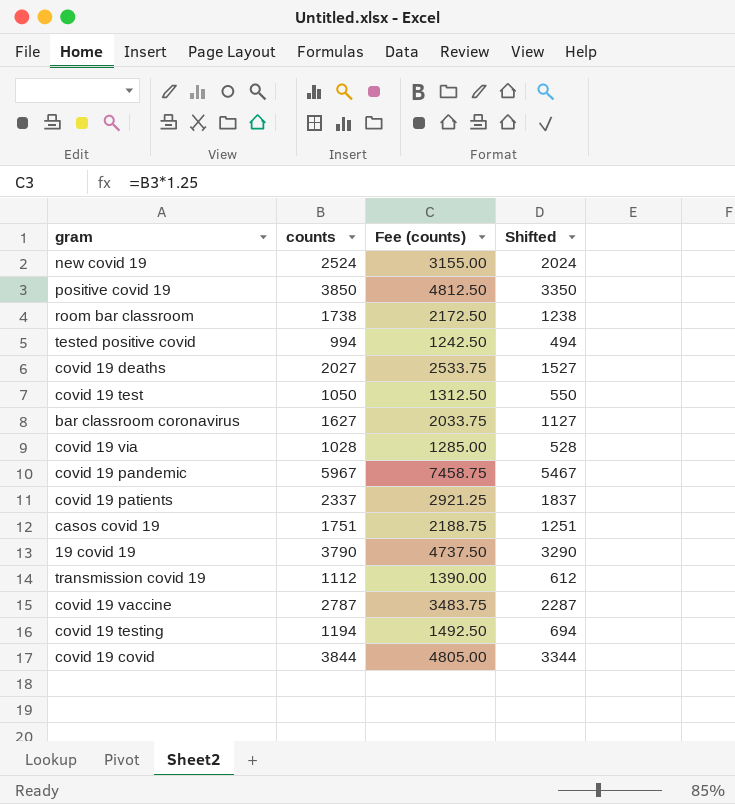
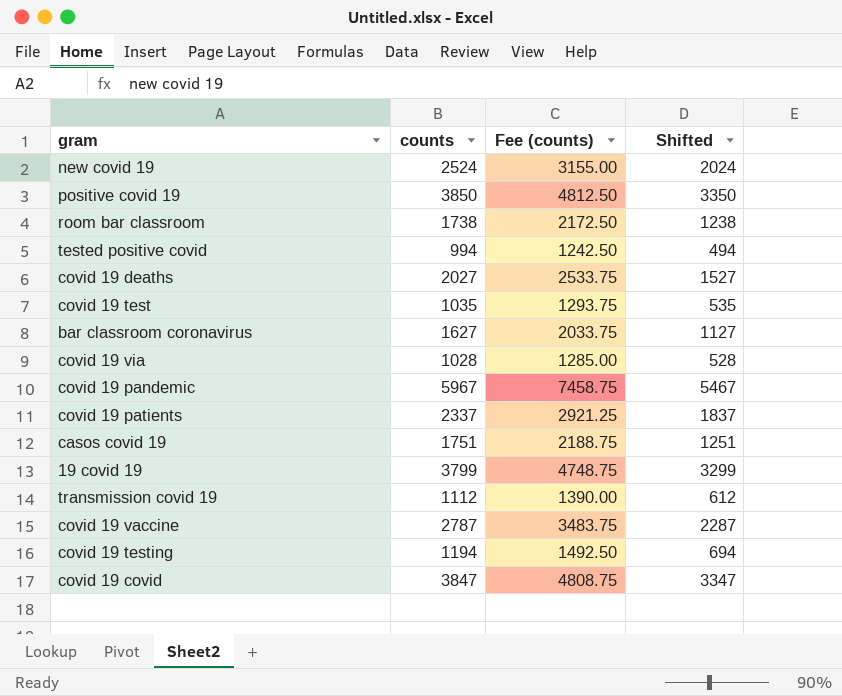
covid 19 test | counts: 1050 -> 1035
covid 19 test | Fee (counts): 1312.50 -> 1293.75
covid 19 test | Shifted: 550 -> 535
19 covid 19 | counts: 3790 -> 3799
19 covid 19 | Fee (counts): 4737.50 -> 4748.75
19 covid 19 | Shifted: 3290 -> 3299
covid 19 covid | counts: 3844 -> 3847
covid 19 covid | Fee (counts): 4805.00 -> 4808.75
covid 19 covid | Shifted: 3344 -> 3347

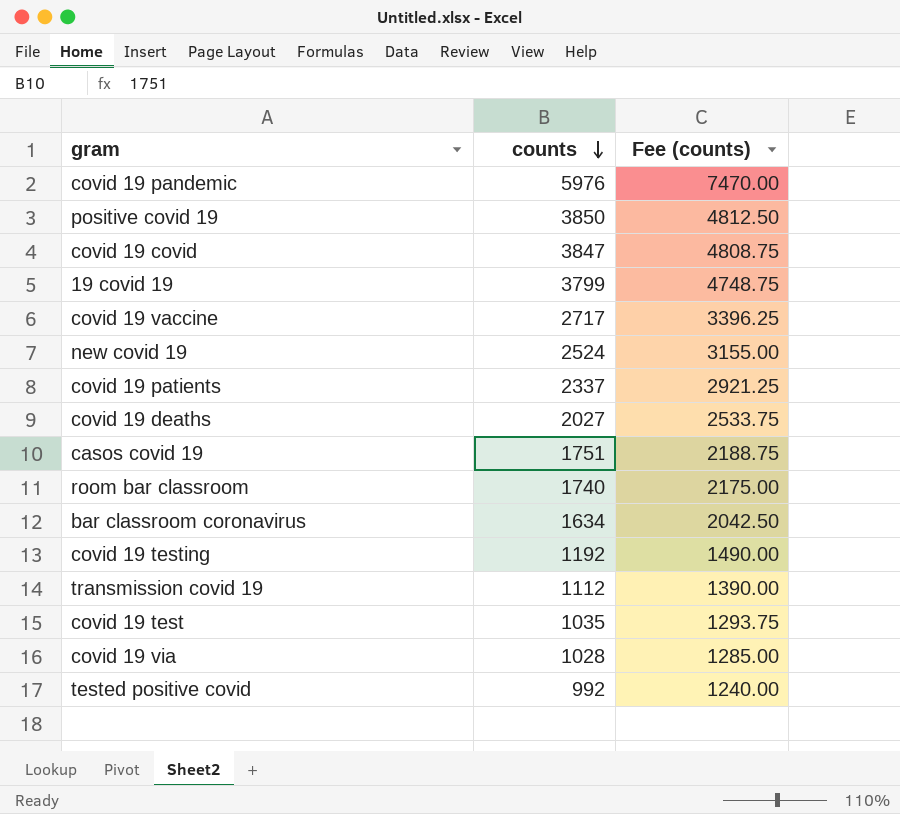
row order: none -> counts descending
column Shifted | formula: [counts] - 500 -> none
covid 19 pandemic | counts: 5967 -> 5976
covid 19 pandemic | Fee (counts): 7458.75 -> 7470.00
covid 19 vaccine | counts: 2787 -> 2717
covid 19 vaccine | Fee (counts): 3483.75 -> 3396.25
room bar classroom | counts: 1738 -> 1740
room bar classroom | Fee (counts): 2172.50 -> 2175.00
bar classroom coronavirus | counts: 1627 -> 1634
bar classroom coronavirus | Fee (counts): 2033.75 -> 2042.50
covid 19 testing | counts: 1194 -> 1192
covid 19 testing | Fee (counts): 1492.50 -> 1490.00
tested positive covid | counts: 994 -> 992
tested positive covid | Fee (counts): 1242.50 -> 1240.00

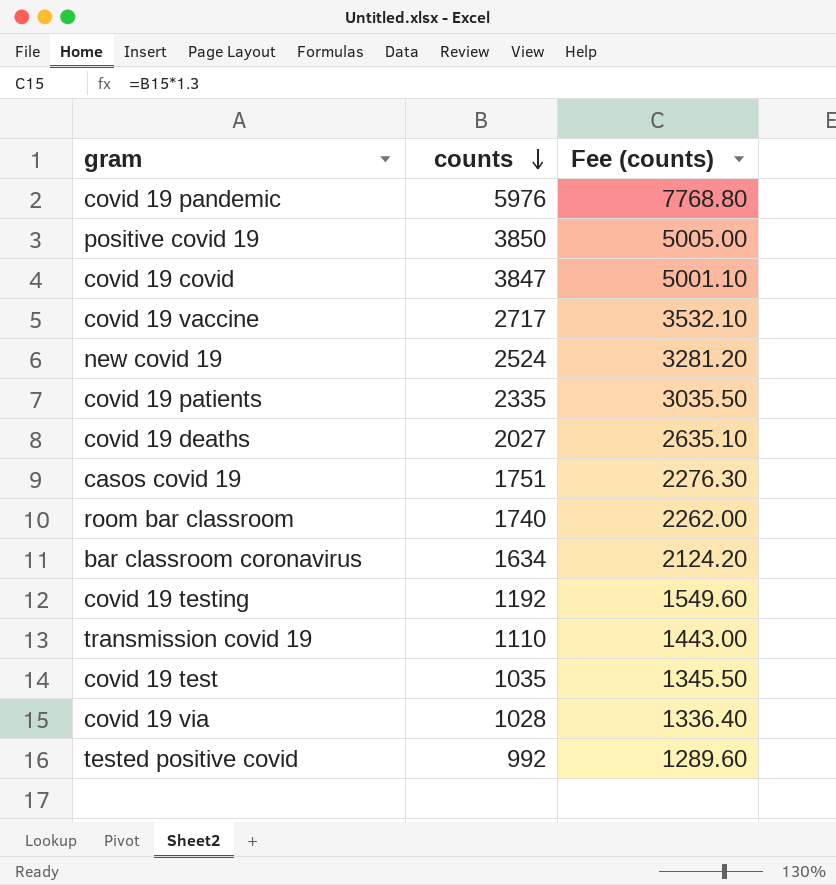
column Fee (counts) | formula: [counts] * 1.25 -> [counts] * 1.3
row 19 covid 19: 3799 | 4748.75 -> none
covid 19 patients | counts: 2337 -> 2335
transmission covid 19 | counts: 1112 -> 1110

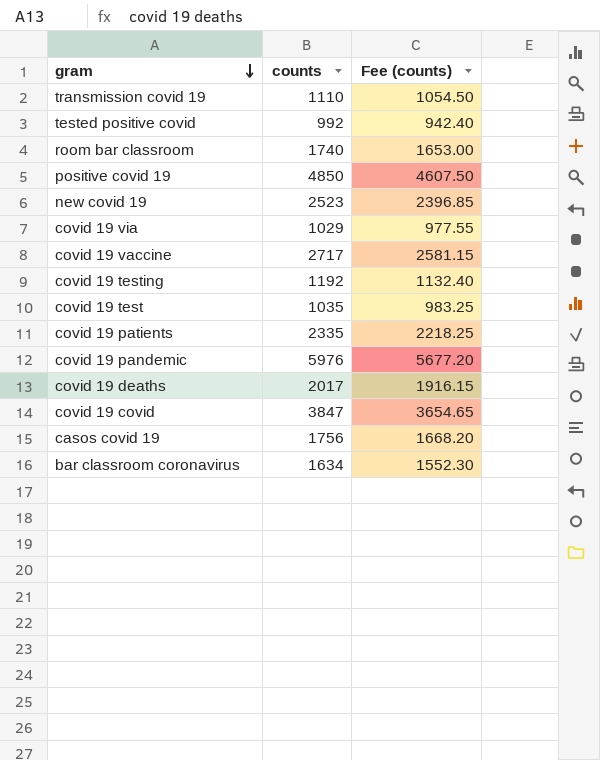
row order: counts descending -> gram descending
column Fee (counts) | formula: [counts] * 1.3 -> [counts] * 0.95
positive covid 19 | counts: 3850 -> 4850
new covid 19 | counts: 2524 -> 2523
covid 19 via | counts: 1028 -> 1029
covid 19 deaths | counts: 2027 -> 2017
casos covid 19 | counts: 1751 -> 1756

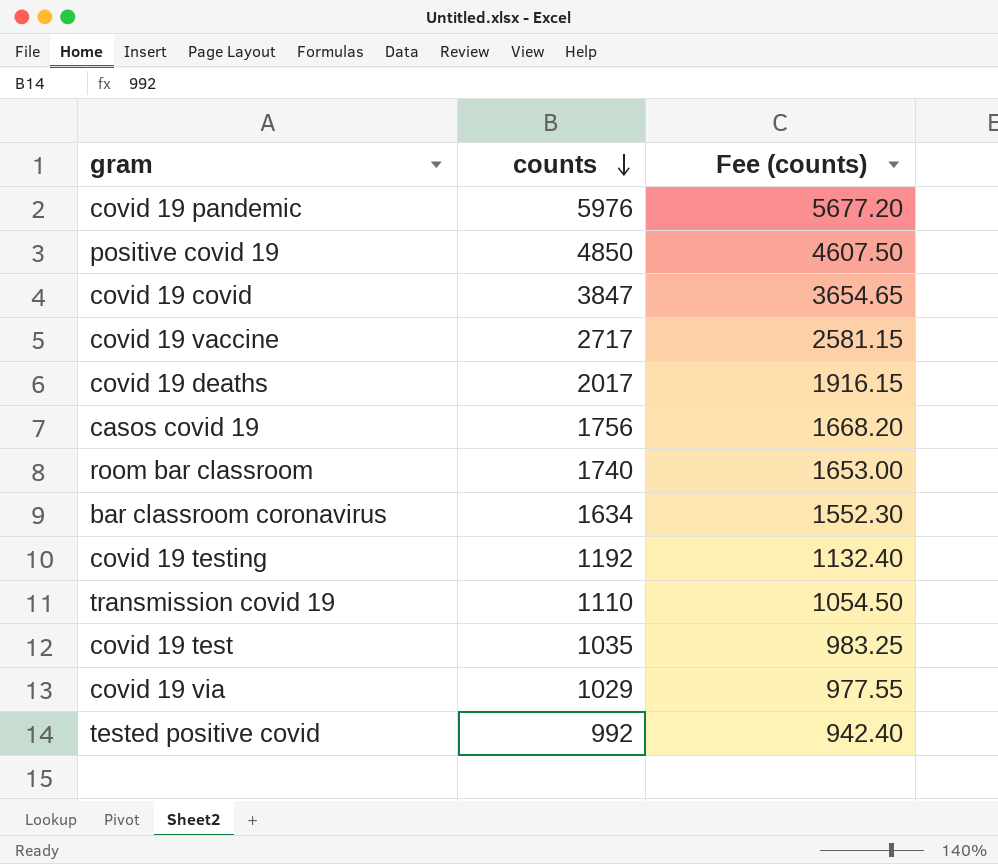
row order: gram descending -> counts descending
row new covid 19: 2523 | 2396.85 -> none
row covid 19 patients: 2335 | 2218.25 -> none

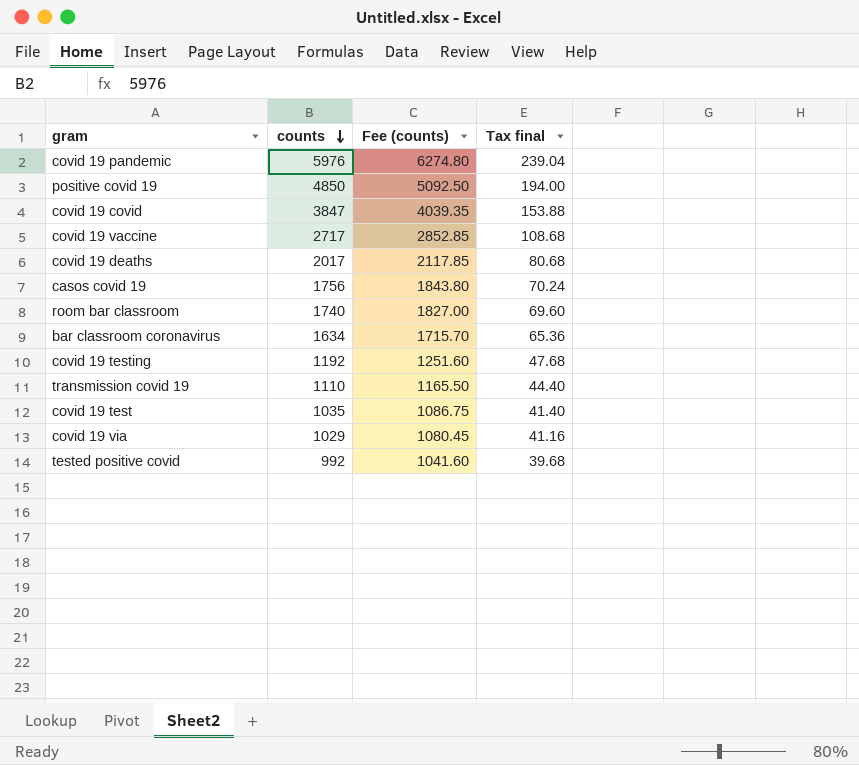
column Fee (counts) | formula: [counts] * 0.95 -> [counts] * 1.05
column Tax final | formula: none -> [counts] * 0.04

